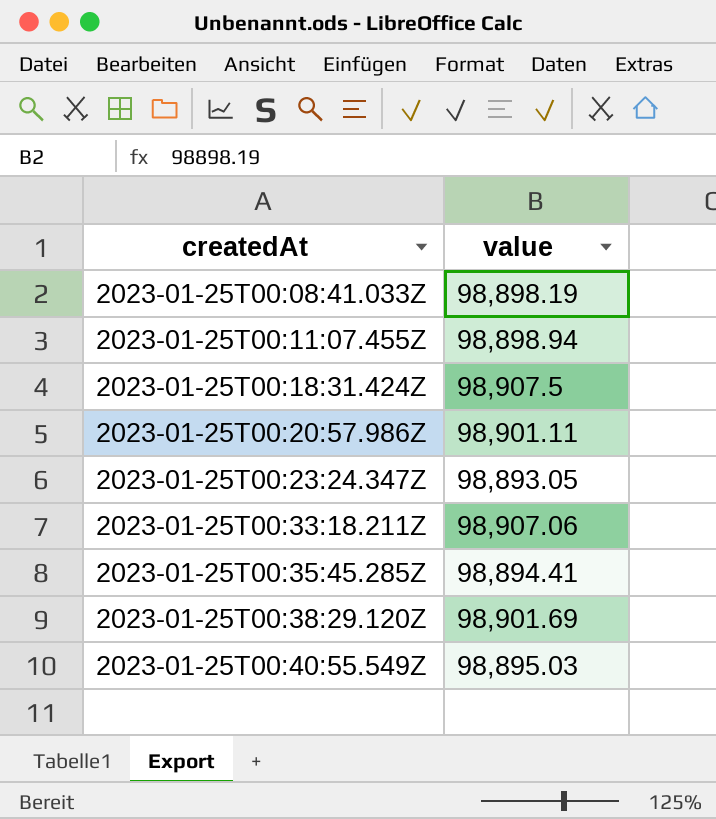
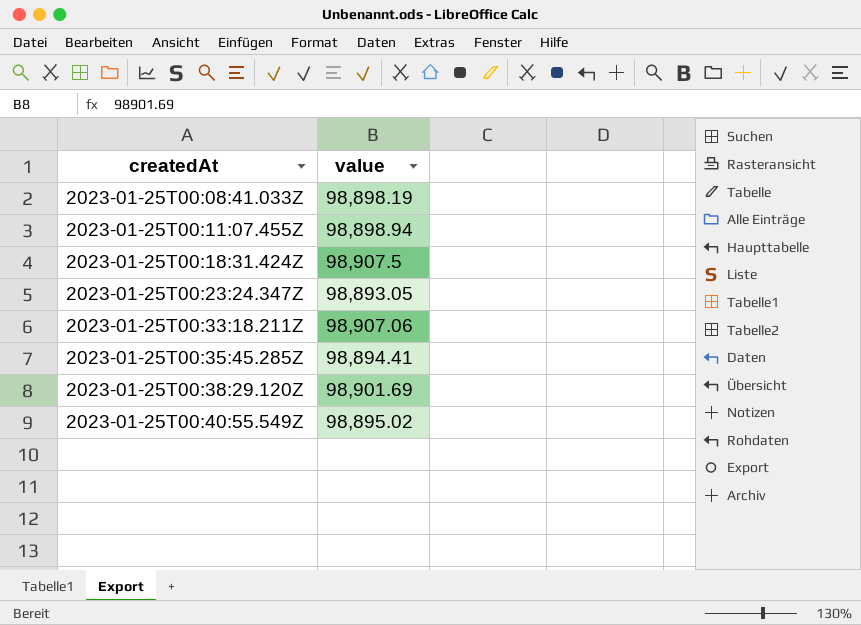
row 2023-01-25T00:20:57.986Z: 98,901.11 -> none
2023-01-25T00:40:55.549Z | value: 98,895.03 -> 98,895.02

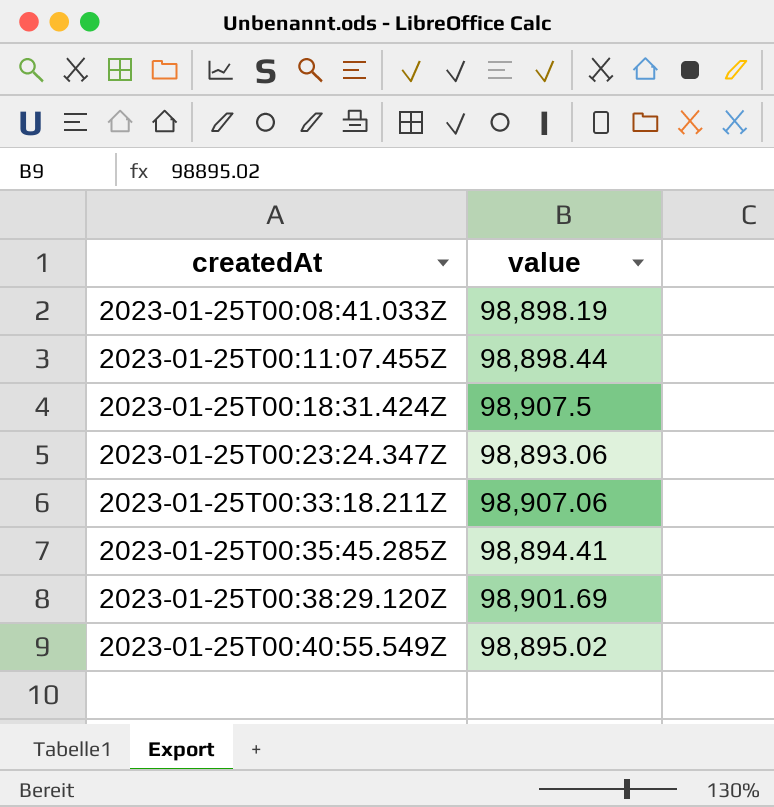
2023-01-25T00:11:07.455Z | value: 98,898.94 -> 98,898.44
2023-01-25T00:23:24.347Z | value: 98,893.05 -> 98,893.06

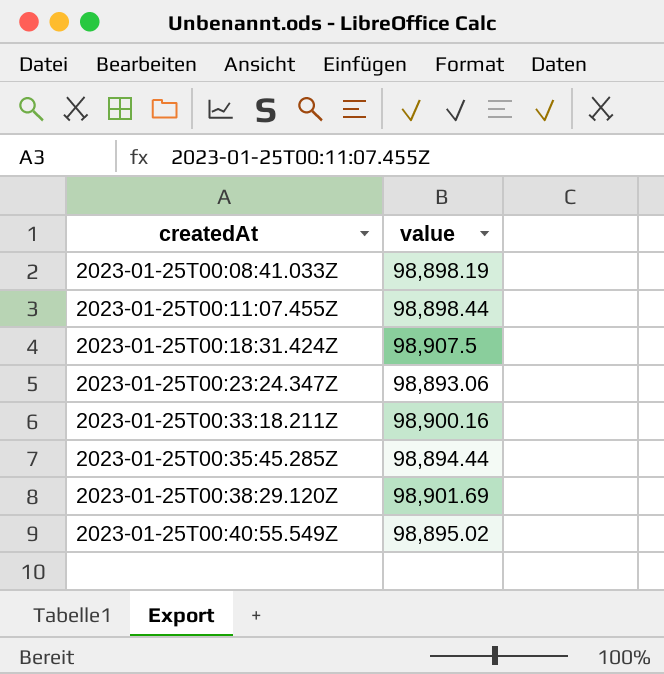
2023-01-25T00:33:18.211Z | value: 98,907.06 -> 98,900.16
2023-01-25T00:35:45.285Z | value: 98,894.41 -> 98,894.44

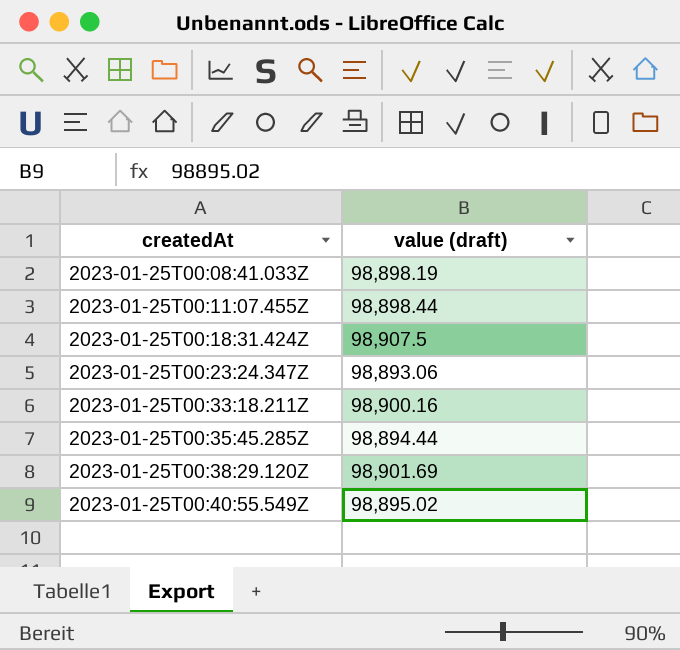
column name: value -> value (draft)

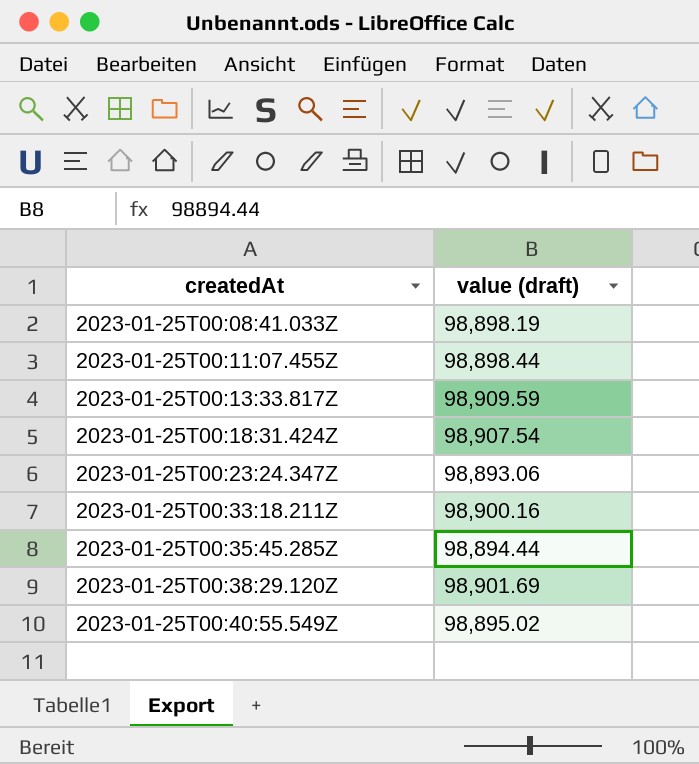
row 2023-01-25T00:13:33.817Z: none -> 98,909.59
2023-01-25T00:18:31.424Z | value (draft): 98,907.5 -> 98,907.54

